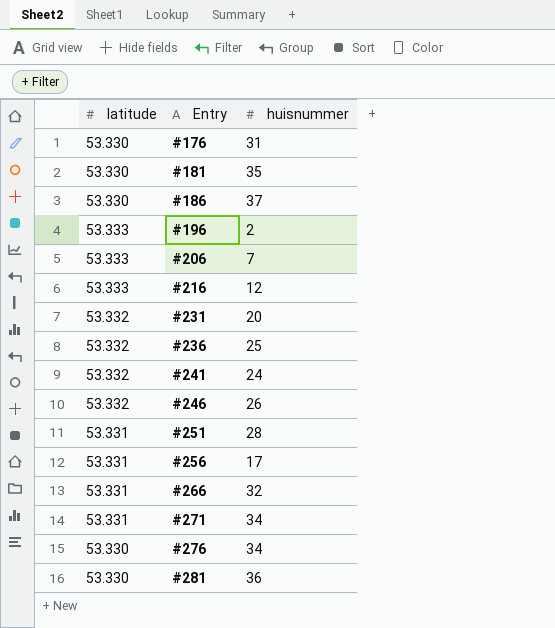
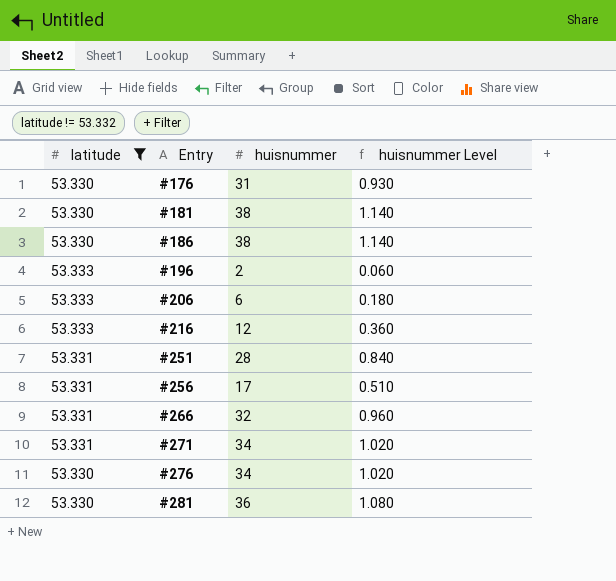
filter: none -> latitude != 53.332
column huisnummer Level | formula: none -> [huisnummer] * 0.03
#181 | huisnummer: 35 -> 38
#186 | huisnummer: 37 -> 38
#206 | huisnummer: 7 -> 6

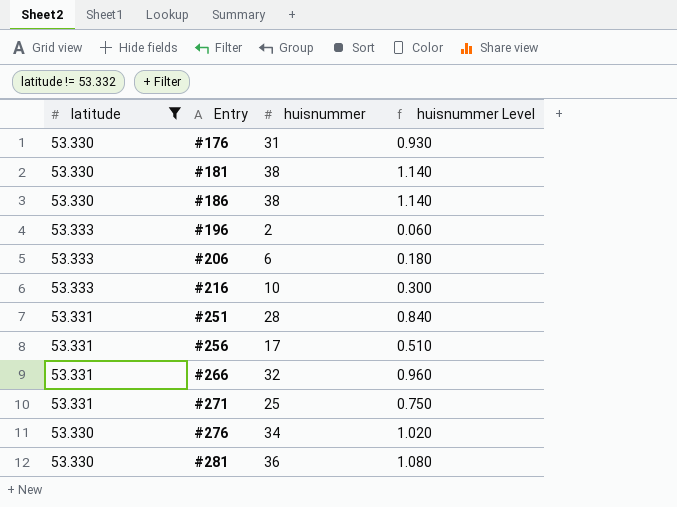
#216 | huisnummer: 12 -> 10
#216 | huisnummer Level: 0.360 -> 0.300
#271 | huisnummer: 34 -> 25
#271 | huisnummer Level: 1.020 -> 0.750

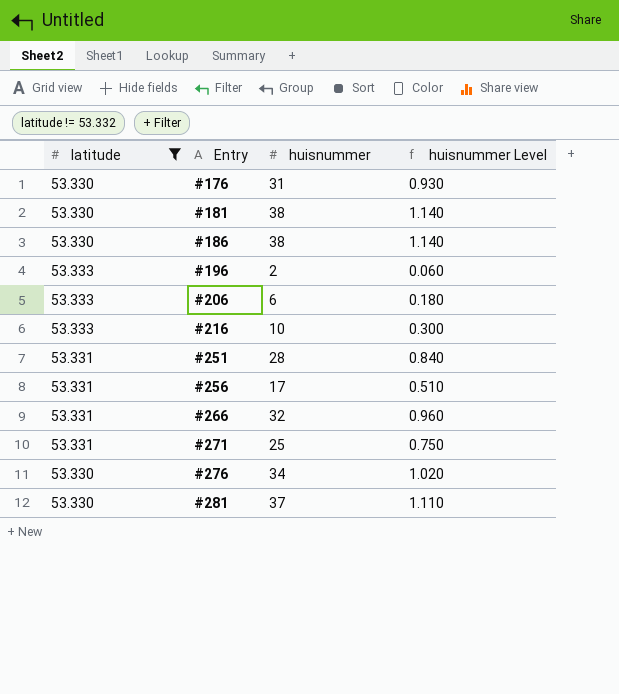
#281 | huisnummer: 36 -> 37
#281 | huisnummer Level: 1.080 -> 1.110

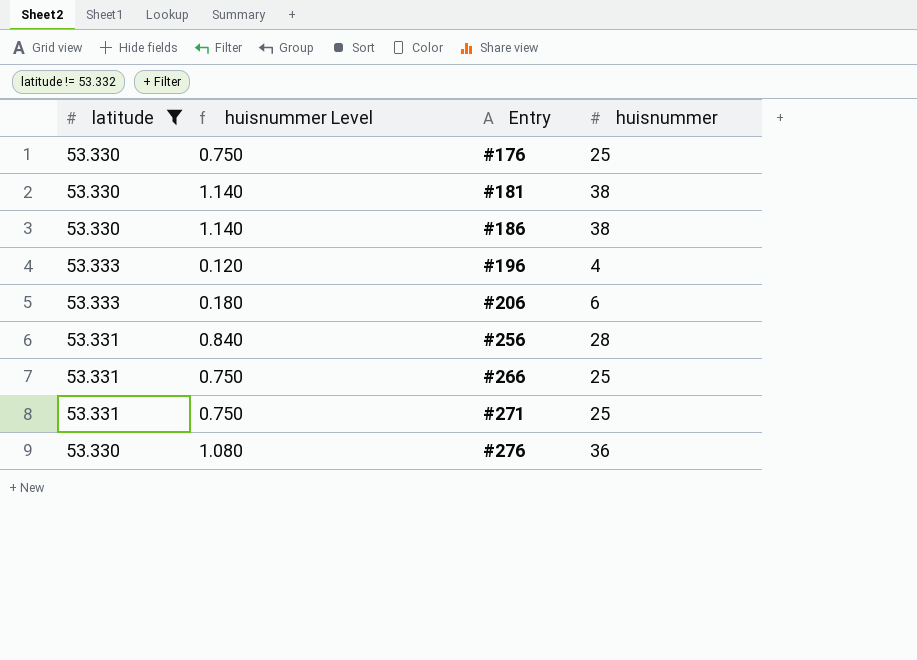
column huisnummer Level | position: 4 -> 2
row #216: 53.333 | 10 | 0.300 -> none
row #251: 53.331 | 28 | 0.840 -> none
row #281: 53.330 | 37 | 1.110 -> none
#176 | huisnummer Level: 0.930 -> 0.750
#176 | huisnummer: 31 -> 25
#196 | huisnummer Level: 0.060 -> 0.120
#196 | huisnummer: 2 -> 4
#256 | huisnummer Level: 0.510 -> 0.840
#256 | huisnummer: 17 -> 28
#266 | huisnummer Level: 0.960 -> 0.750
#266 | huisnummer: 32 -> 25
#276 | huisnummer Level: 1.020 -> 1.080
#276 | huisnummer: 34 -> 36

